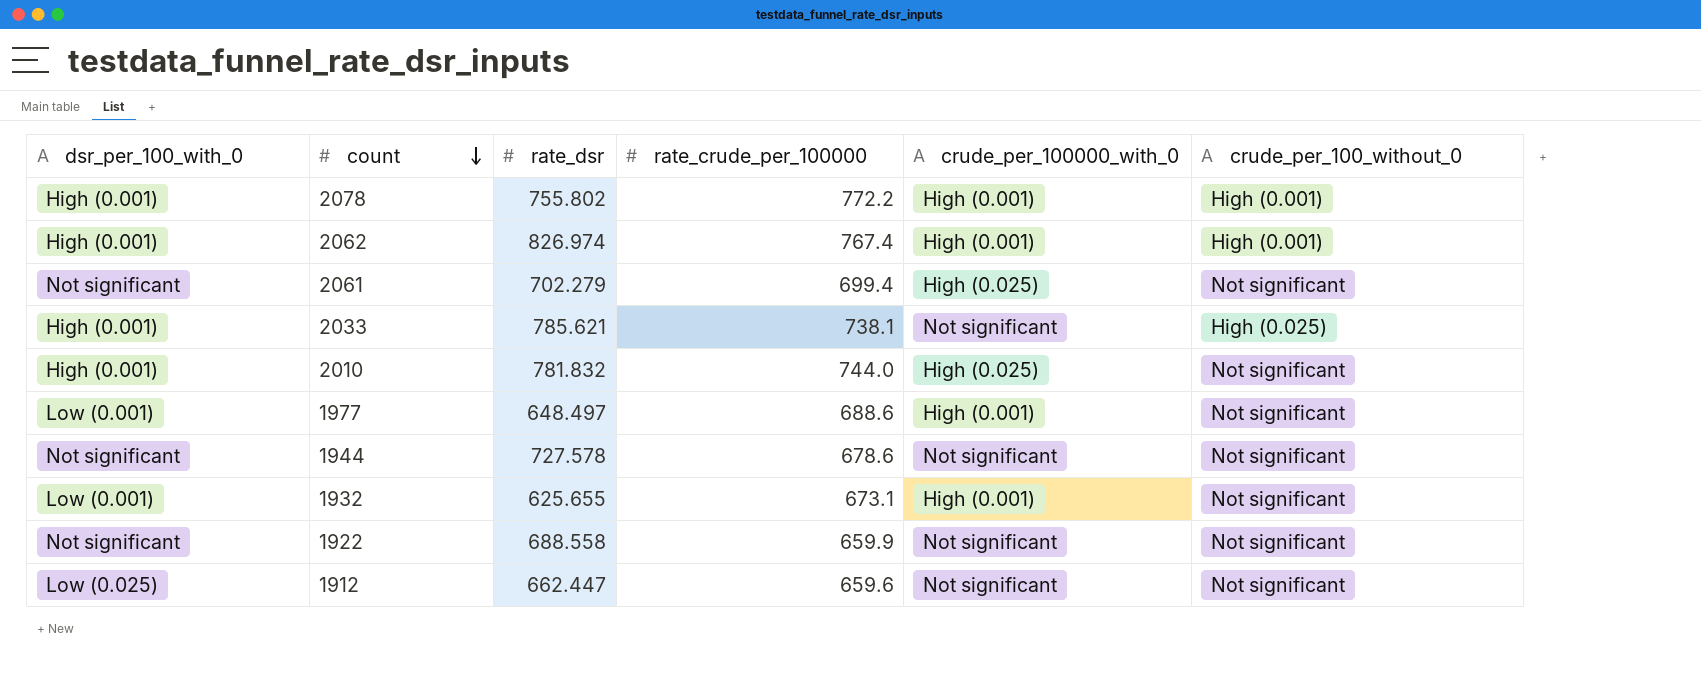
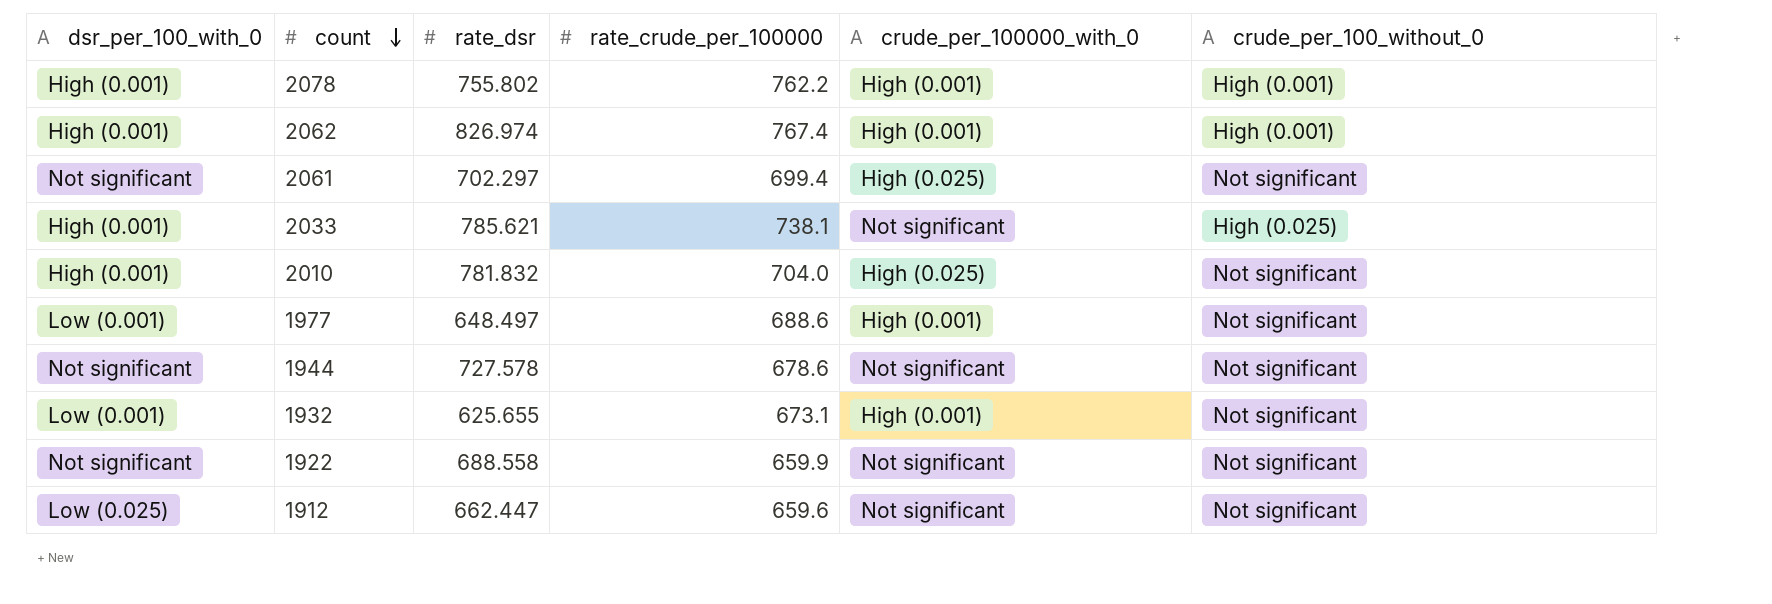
2078 | rate_crude_per_100000: 772.2 -> 762.2
2061 | rate_dsr: 702.279 -> 702.297
2010 | rate_crude_per_100000: 744.0 -> 704.0

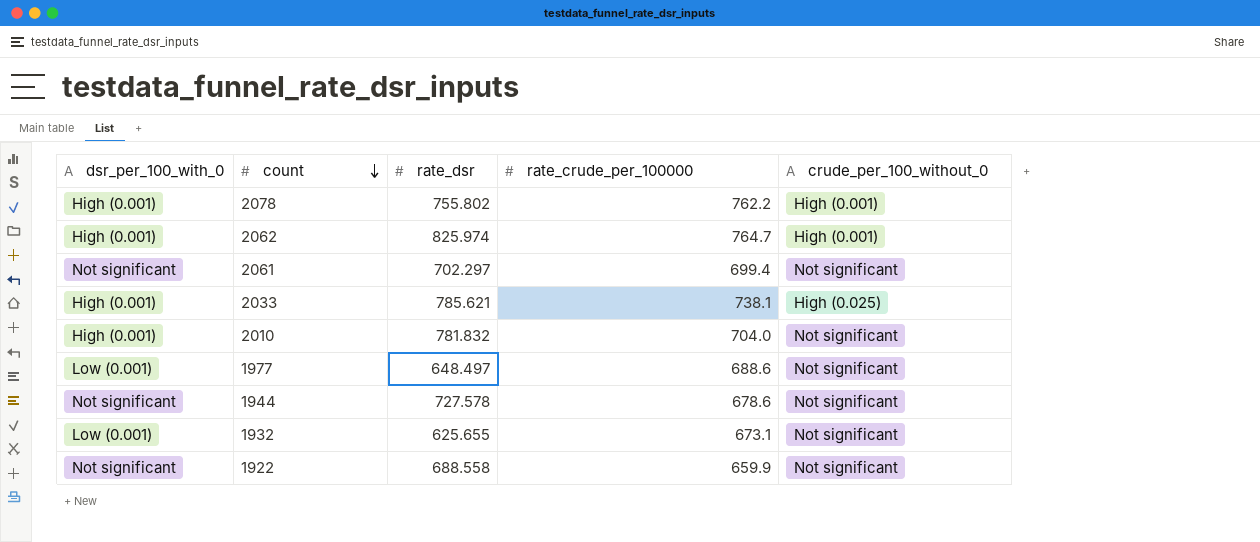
column crude_per_100000_with_0 | position: 5 -> none
row 1912: Low (0.025) | 662.447 | 659.6 | Not significant | Not significant -> none
2062 | rate_dsr: 826.974 -> 825.974
2062 | rate_crude_per_100000: 767.4 -> 764.7

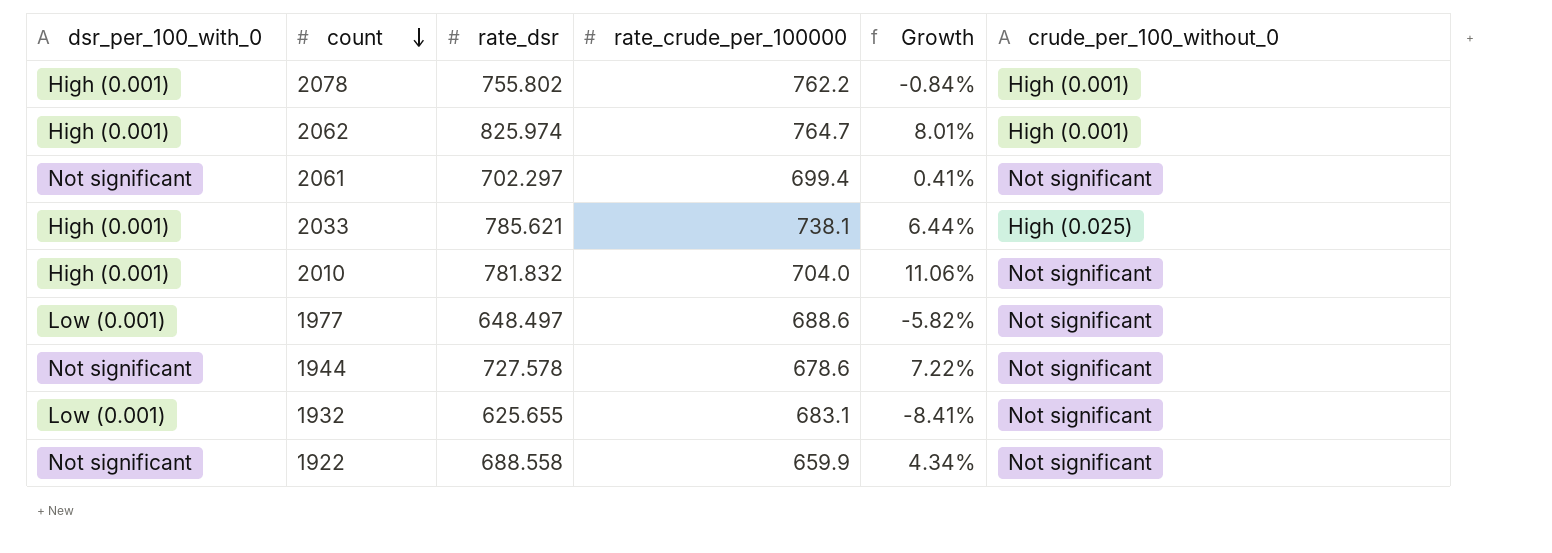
column Growth | formula: none -> ([rate_dsr] - [rate_crude_per_100000]) / [rate_crude_per_100000]
1932 | rate_crude_per_100000: 673.1 -> 683.1

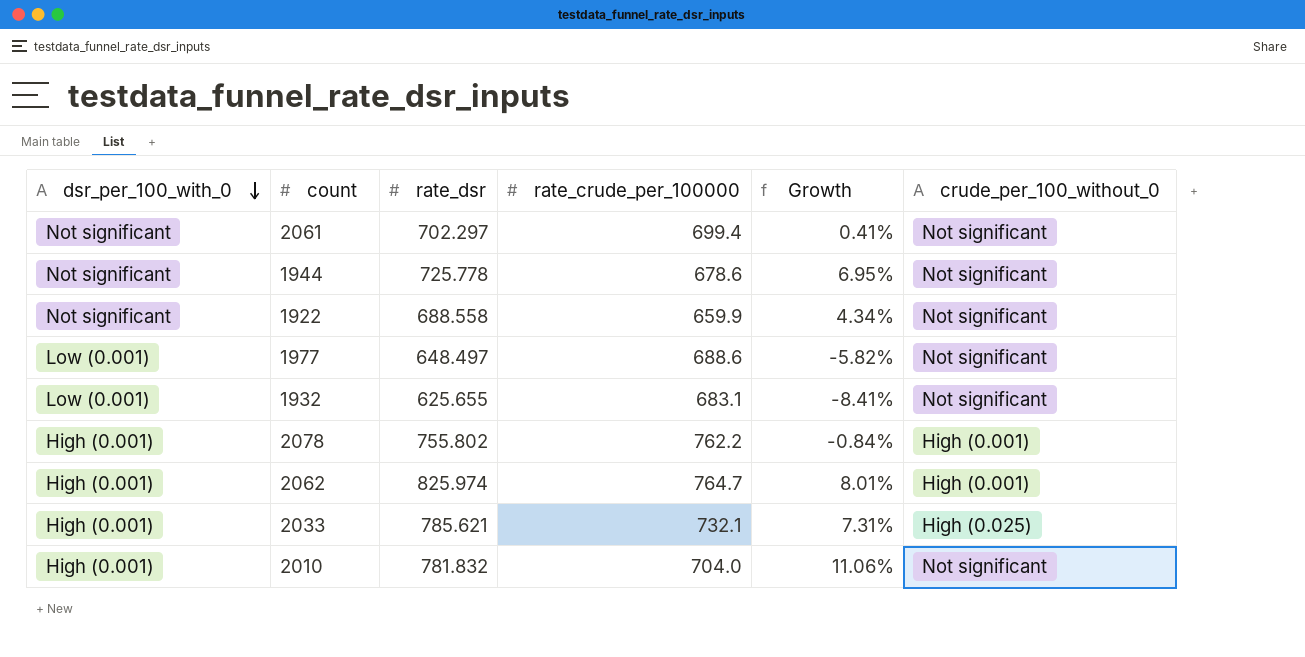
row order: count descending -> dsr_per_100_with_0 descending
1944 | rate_dsr: 727.578 -> 725.778
1944 | Growth: 7.22% -> 6.95%
2033 | rate_crude_per_100000: 738.1 -> 732.1
2033 | Growth: 6.44% -> 7.31%

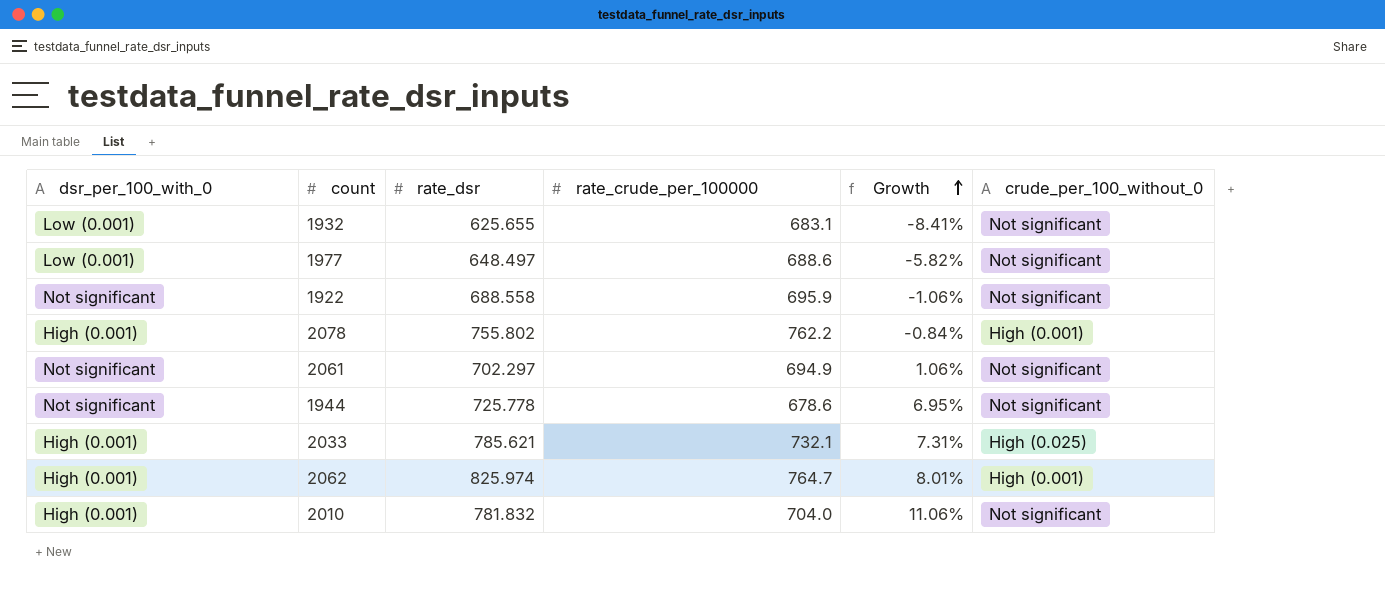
row order: dsr_per_100_with_0 descending -> Growth ascending
1922 | rate_crude_per_100000: 659.9 -> 695.9
1922 | Growth: 4.34% -> -1.06%
2061 | rate_crude_per_100000: 699.4 -> 694.9
2061 | Growth: 0.41% -> 1.06%

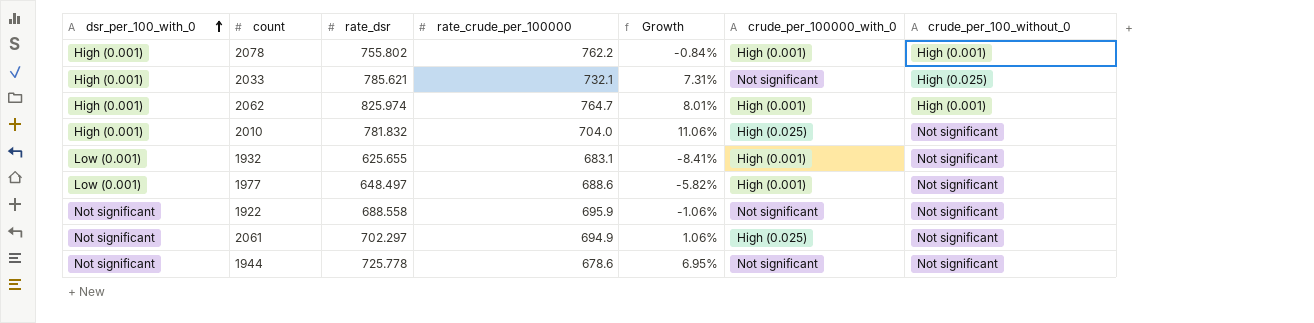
row order: Growth ascending -> dsr_per_100_with_0 ascending
column crude_per_100000_with_0 | position: none -> 6

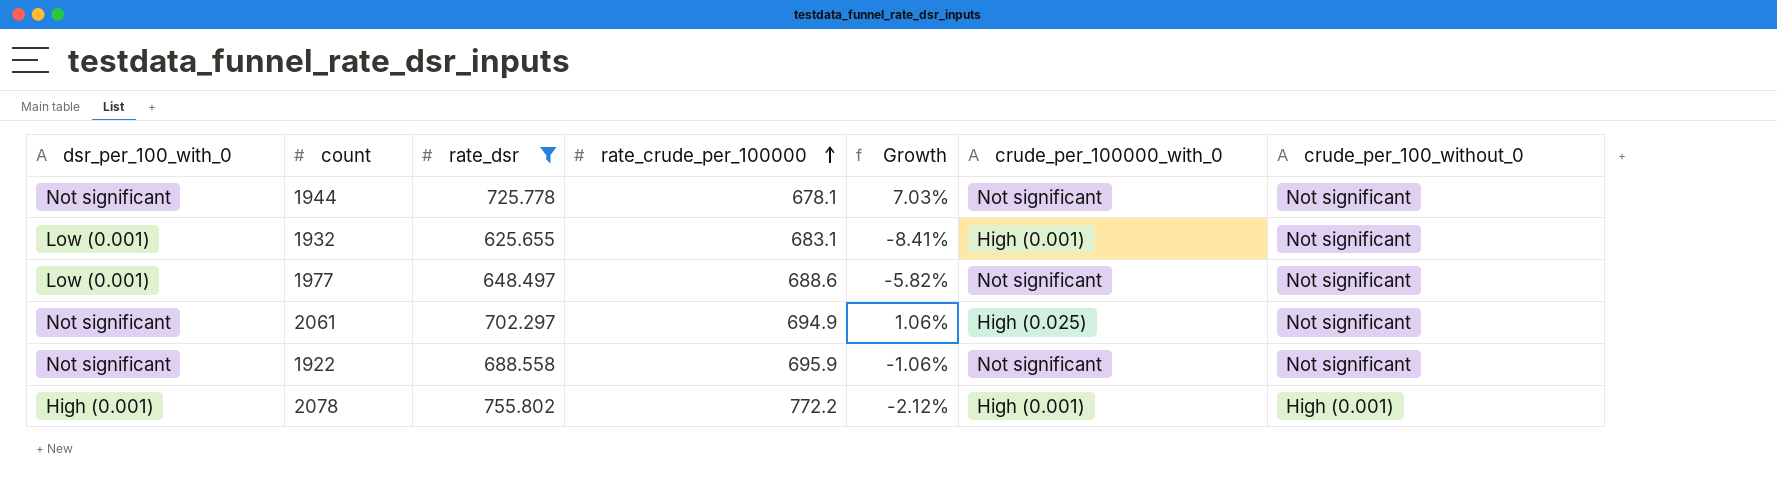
filter: none -> rate_dsr <= 755.802
row order: dsr_per_100_with_0 ascending -> rate_crude_per_100000 ascending
1944 | rate_crude_per_100000: 678.6 -> 678.1
1944 | Growth: 6.95% -> 7.03%
1977 | crude_per_100000_with_0: High (0.001) -> Not significant
2078 | rate_crude_per_100000: 762.2 -> 772.2
2078 | Growth: -0.84% -> -2.12%

